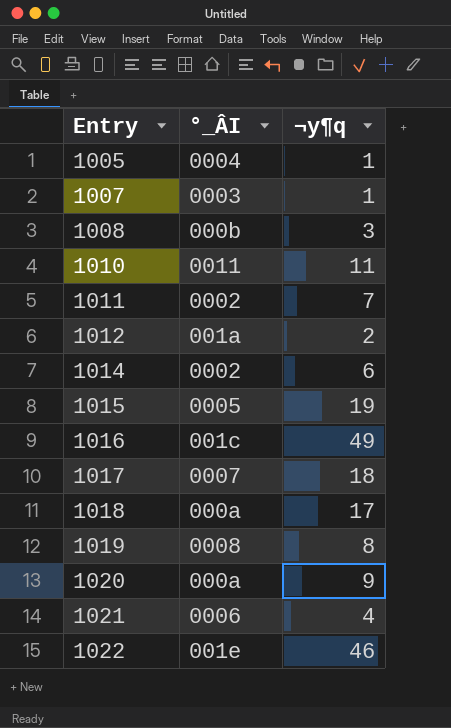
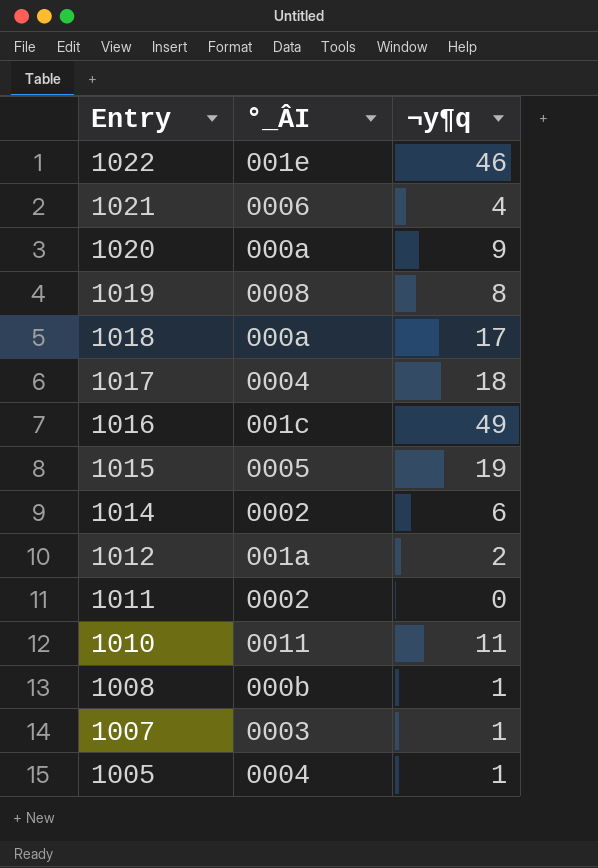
row order: Entry ascending -> Entry descending
1017 | °_ÂI: 0007 -> 0004
1011 | ¬y¶q: 7 -> 0
1008 | ¬y¶q: 3 -> 1

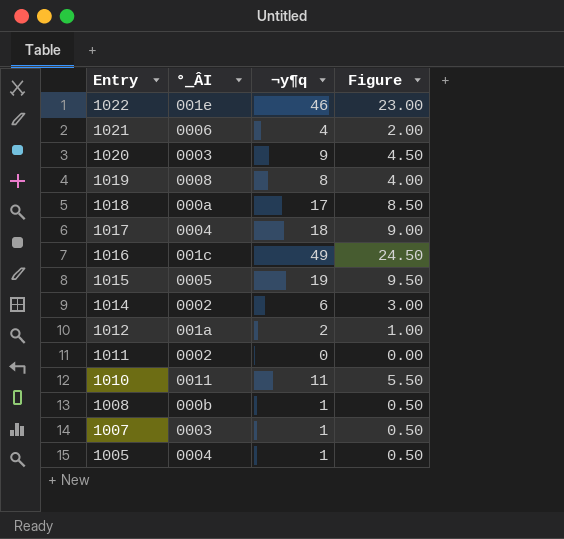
column Figure | formula: none -> [¬y¶q] * 0.5
1020 | °_ÂI: 000a -> 0003

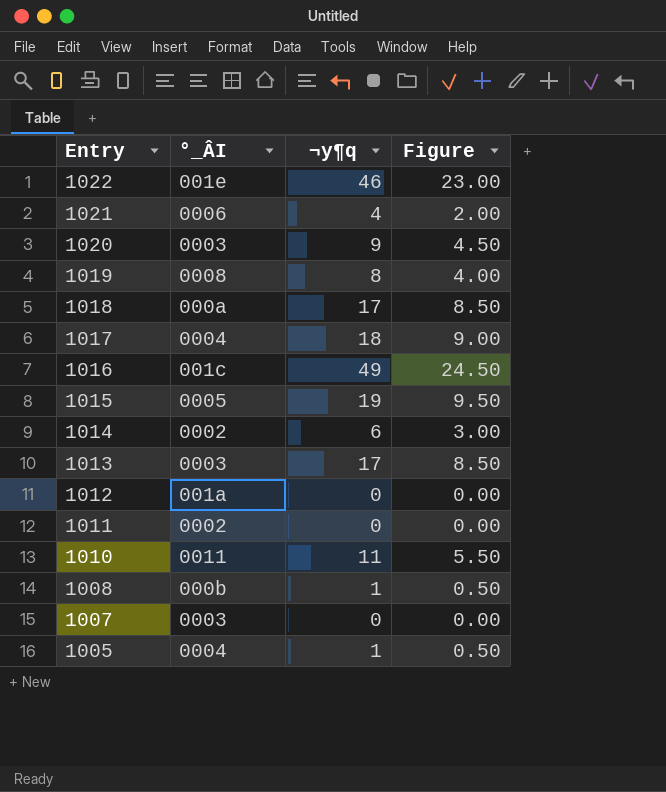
row 1013: none -> 0003 | 17 | 8.50
1012 | ¬y¶q: 2 -> 0
1012 | Figure: 1.00 -> 0.00
1007 | ¬y¶q: 1 -> 0
1007 | Figure: 0.50 -> 0.00

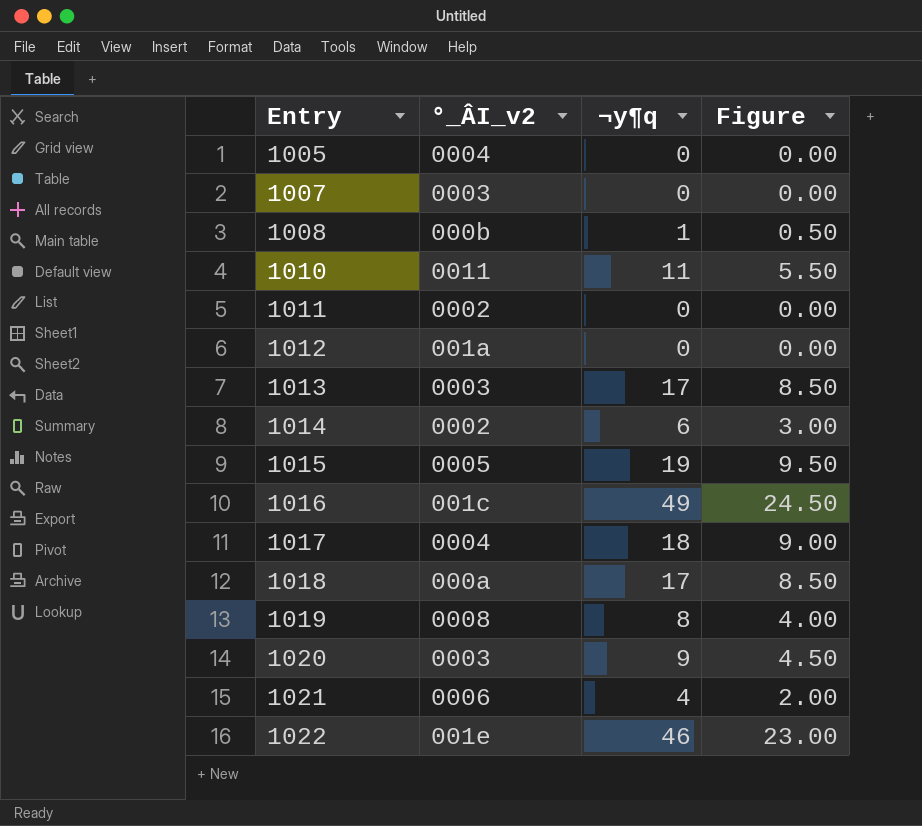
row order: Entry descending -> Entry ascending
column name: °_ÂI -> °_ÂI_v2
1005 | ¬y¶q: 1 -> 0
1005 | Figure: 0.50 -> 0.00

